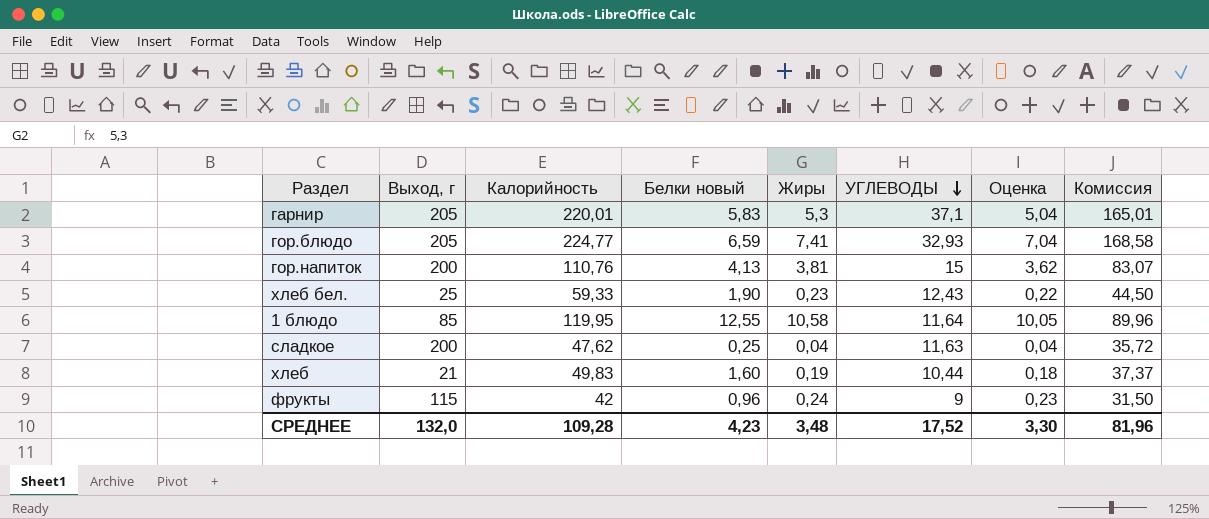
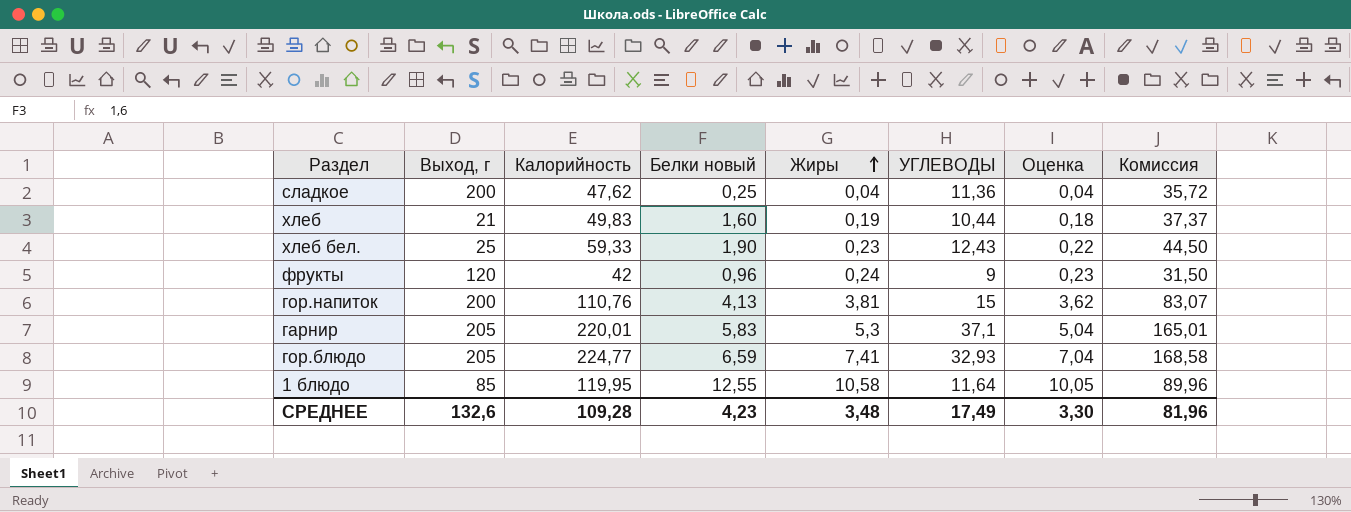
row order: УГЛЕВОДЫ descending -> Жиры ascending
сладкое | УГЛЕВОДЫ: 11,63 -> 11,36
фрукты | Выход, г: 115 -> 120
СРЕДНЕЕ | Выход, г: 132,0 -> 132,6
СРЕДНЕЕ | УГЛЕВОДЫ: 17,52 -> 17,49

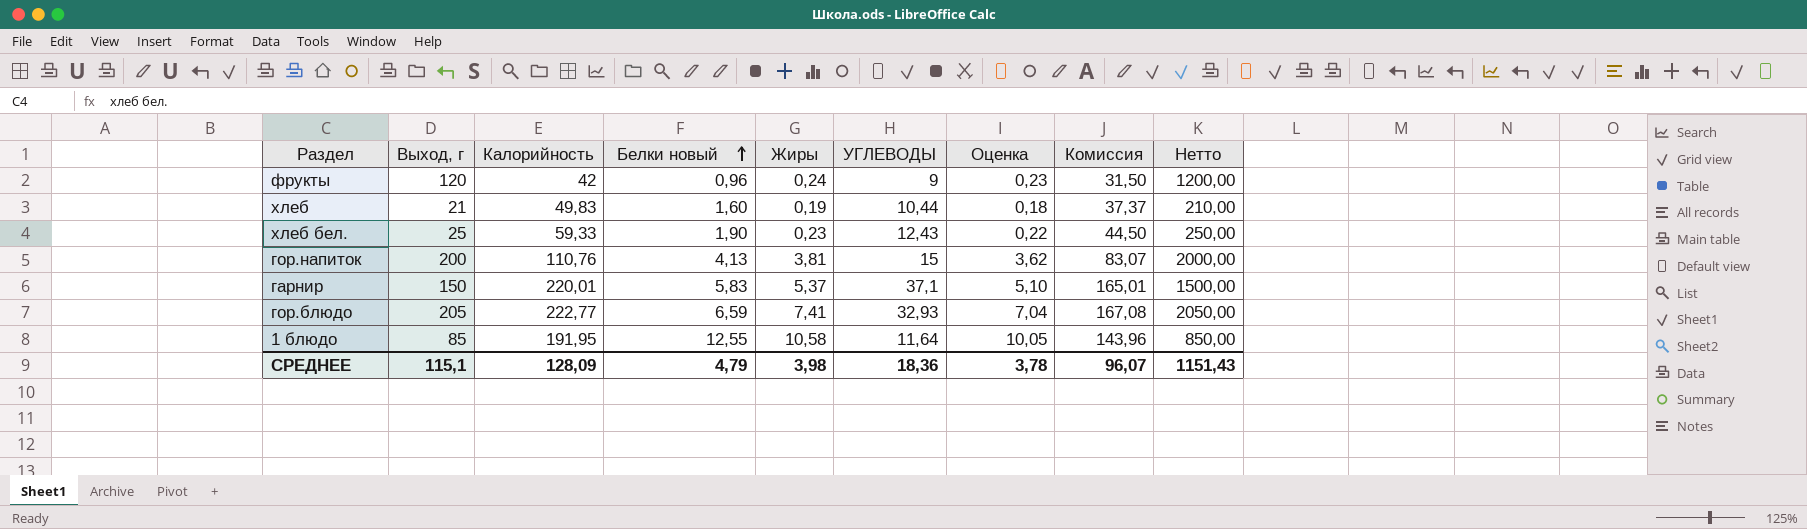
row order: Жиры ascending -> Белки новый ascending
column Нетто | formula: none -> [Выход, г] * 10
row сладкое: 200 | 47,62 | 0,25 | 0,04 | 11,36 | 0,04 | 35,72 -> none
гарнир | Выход, г: 205 -> 150
гарнир | Жиры: 5,3 -> 5,37
гарнир | Оценка: 5,04 -> 5,10
гор.блюдо | Калорийность: 224,77 -> 222,77
гор.блюдо | Комиссия: 168,58 -> 167,08
1 блюдо | Калорийность: 119,95 -> 191,95
1 блюдо | Комиссия: 89,96 -> 143,96
СРЕДНЕЕ | Выход, г: 132,6 -> 115,1
СРЕДНЕЕ | Калорийность: 109,28 -> 128,09
СРЕДНЕЕ | Белки новый: 4,23 -> 4,79
СРЕДНЕЕ | Жиры: 3,48 -> 3,98
СРЕДНЕЕ | УГЛЕВОДЫ: 17,49 -> 18,36
СРЕДНЕЕ | Оценка: 3,30 -> 3,78
СРЕДНЕЕ | Комиссия: 81,96 -> 96,07

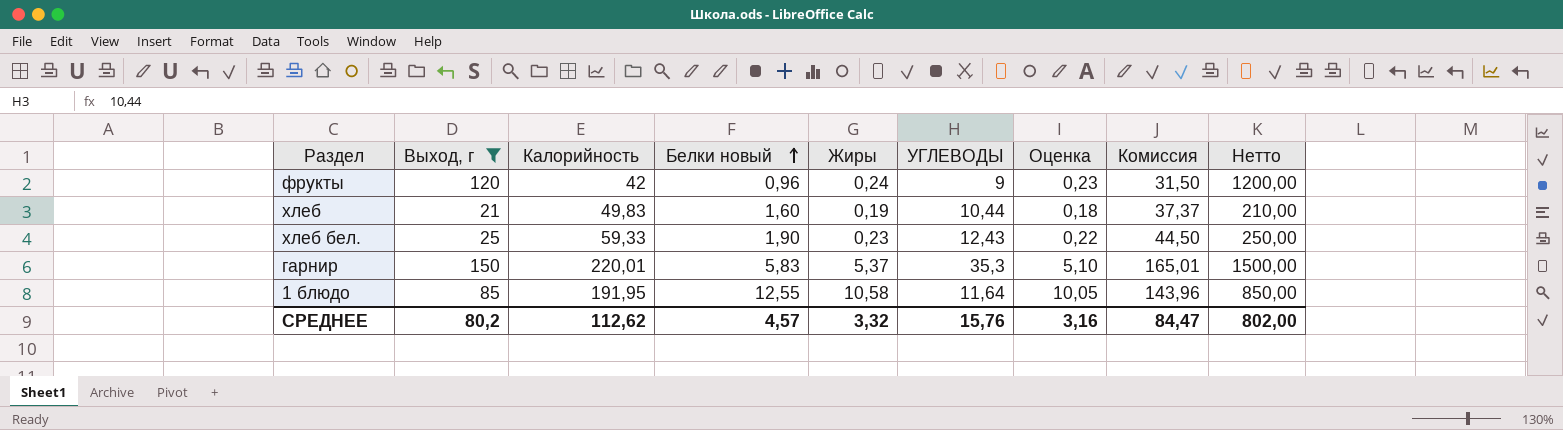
filter: none -> Выход, г <= 150
гарнир | УГЛЕВОДЫ: 37,1 -> 35,3
СРЕДНЕЕ | Выход, г: 115,1 -> 80,2
СРЕДНЕЕ | Калорийность: 128,09 -> 112,62
СРЕДНЕЕ | Белки новый: 4,79 -> 4,57
СРЕДНЕЕ | Жиры: 3,98 -> 3,32
СРЕДНЕЕ | УГЛЕВОДЫ: 18,36 -> 15,76
СРЕДНЕЕ | Оценка: 3,78 -> 3,16
СРЕДНЕЕ | Комиссия: 96,07 -> 84,47
СРЕДНЕЕ | Нетто: 1151,43 -> 802,00

